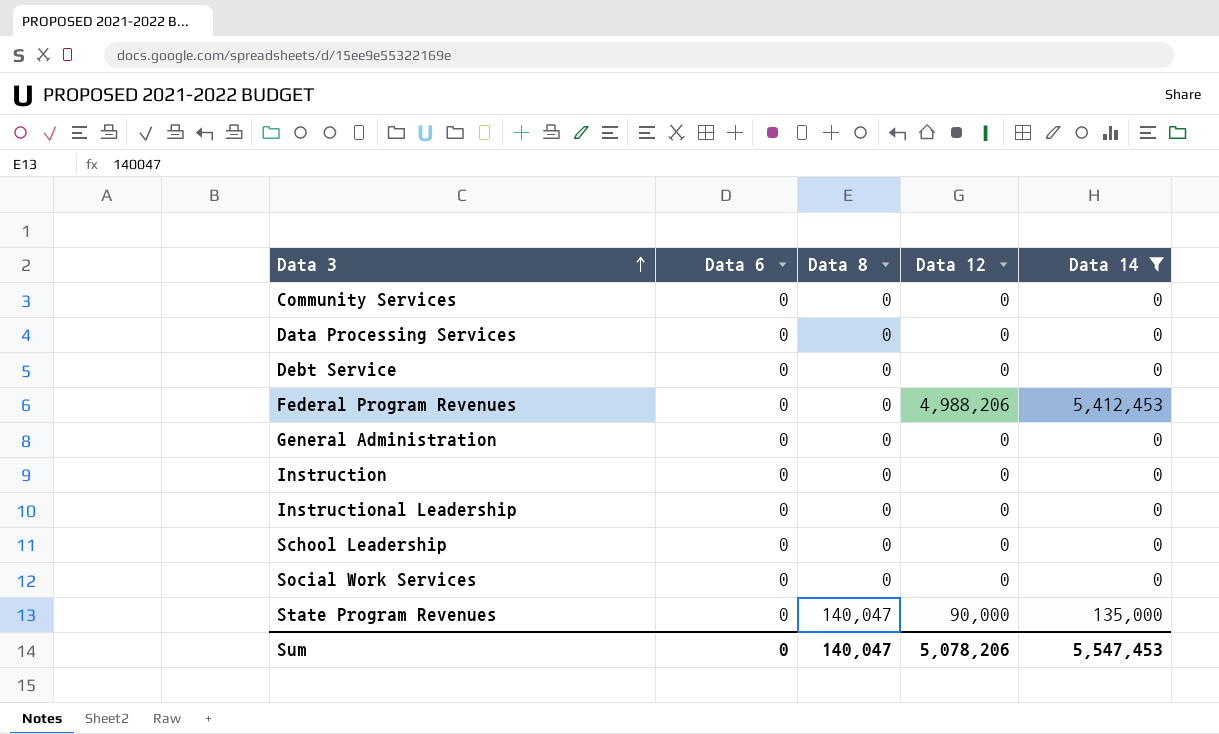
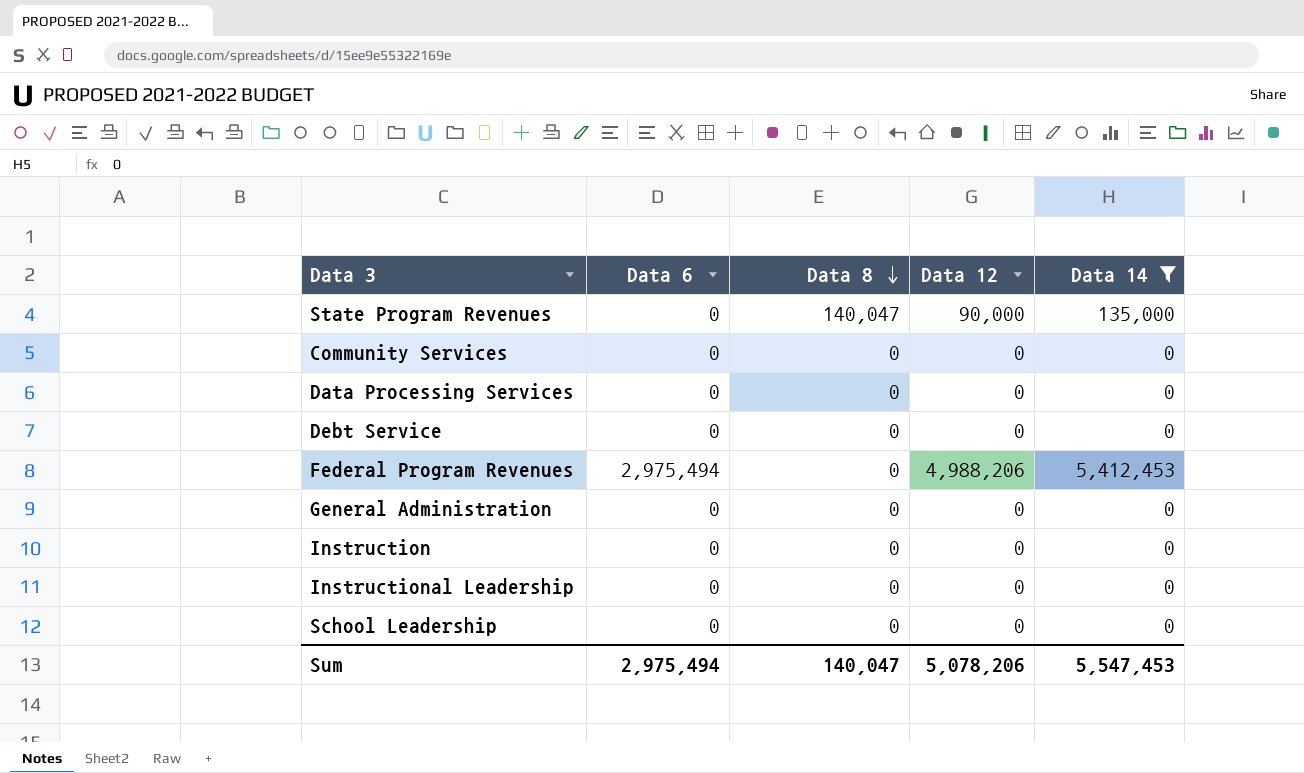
row order: Data 3 ascending -> Data 8 descending
row Social Work Services: 0 | 0 | 0 | 0 -> none
Federal Program Revenues | Data 6: 0 -> 2,975,494
Sum | Data 6: 0 -> 2,975,494

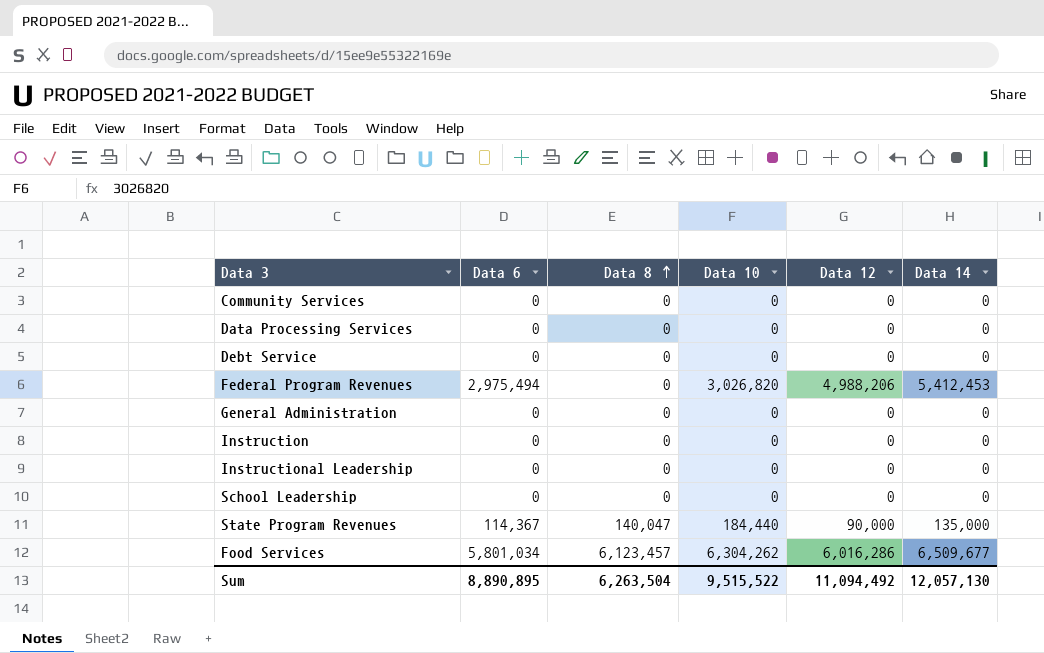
filter: Data 14 != 6,509,677 -> none
row order: Data 8 descending -> Data 8 ascending
column Data 10 | position: none -> 4
State Program Revenues | Data 6: 0 -> 114,367
Sum | Data 6: 2,975,494 -> 8,890,895
Sum | Data 8: 140,047 -> 6,263,504
Sum | Data 12: 5,078,206 -> 11,094,492
Sum | Data 14: 5,547,453 -> 12,057,130

